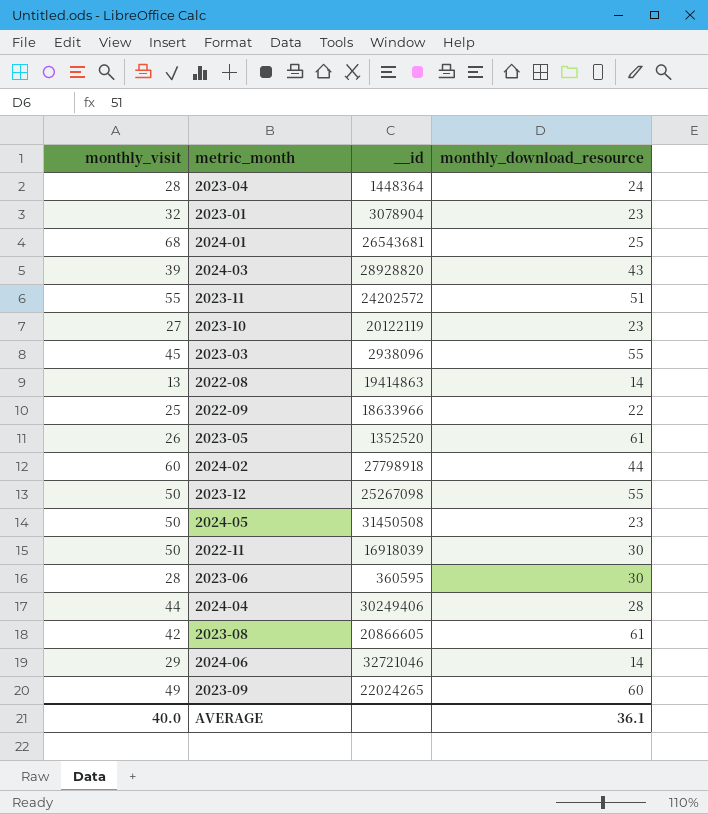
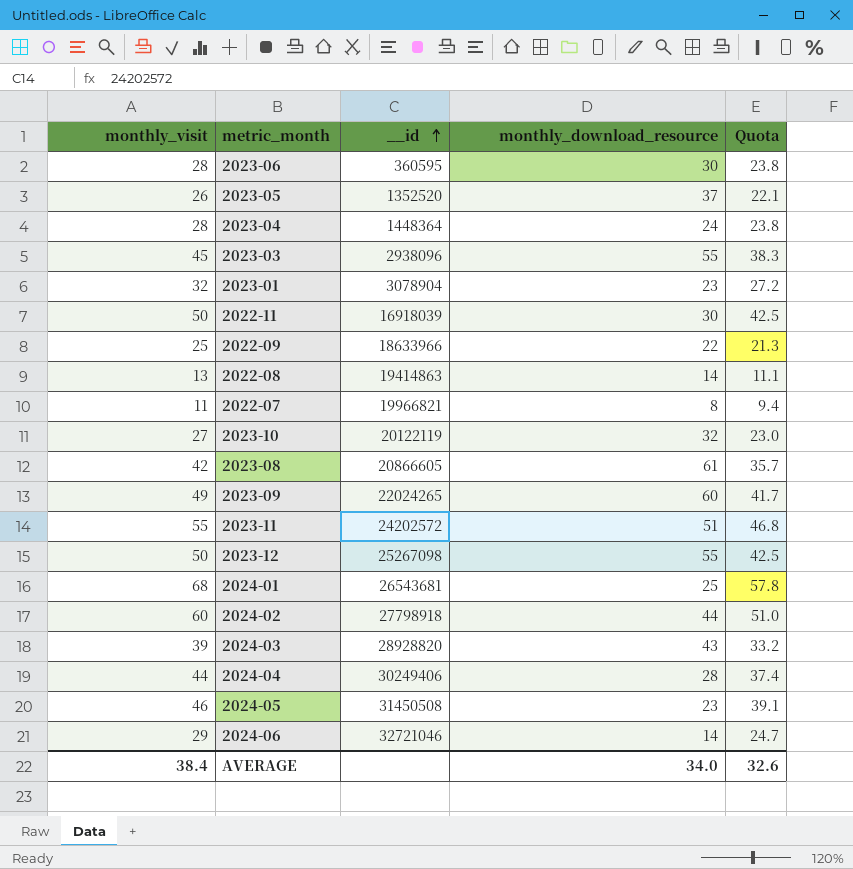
row order: none -> __id ascending
column Quota | formula: none -> [monthly_visit] * 0.85
2023-05 | monthly_download_resource: 61 -> 37
row 2022-07: none -> 11 | 19966821 | 8 | 9.4
2023-10 | monthly_download_resource: 23 -> 32
2024-05 | monthly_visit: 50 -> 46
AVERAGE | monthly_visit: 40.0 -> 38.4
AVERAGE | monthly_download_resource: 36.1 -> 34.0

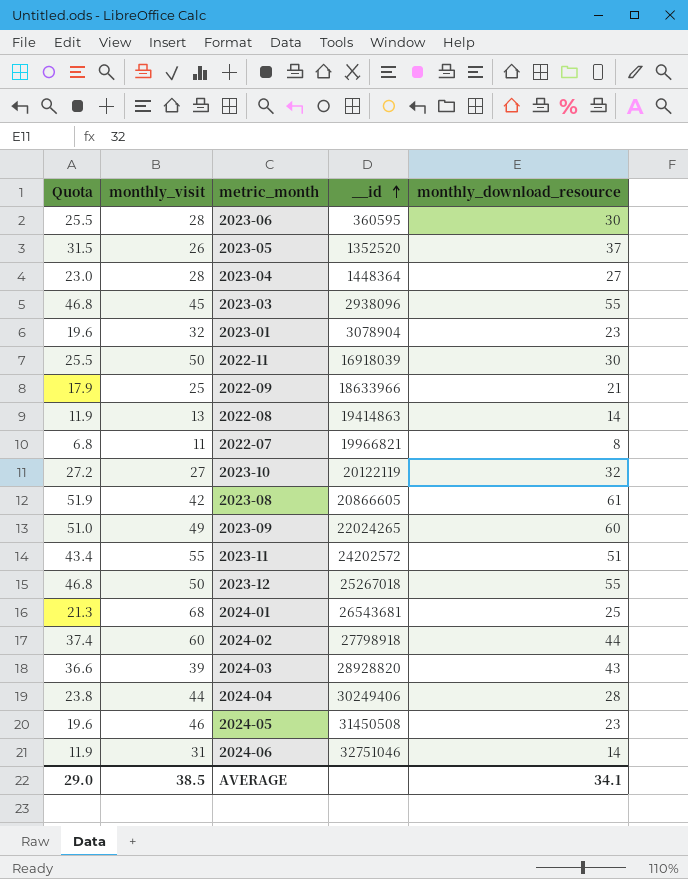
column Quota | formula: [monthly_visit] * 0.85 -> [monthly_download_resource] * 0.85
column Quota | position: 5 -> 1
2023-04 | monthly_download_resource: 24 -> 27
2022-09 | monthly_download_resource: 22 -> 21
2023-12 | __id: 25267098 -> 25267018
2024-06 | monthly_visit: 29 -> 31
2024-06 | __id: 32721046 -> 32751046
AVERAGE | Quota: 32.6 -> 29.0
AVERAGE | monthly_visit: 38.4 -> 38.5
AVERAGE | monthly_download_resource: 34.0 -> 34.1

